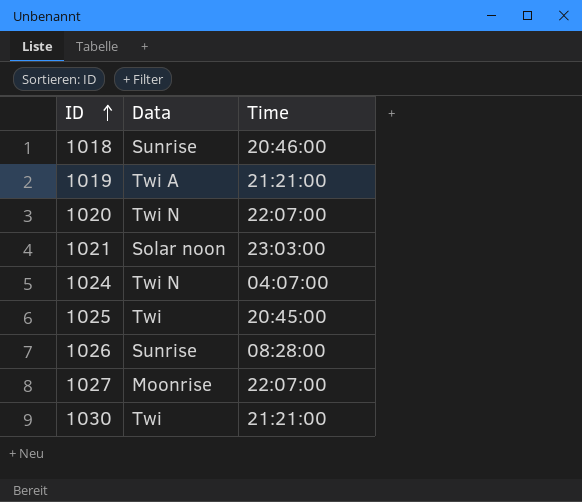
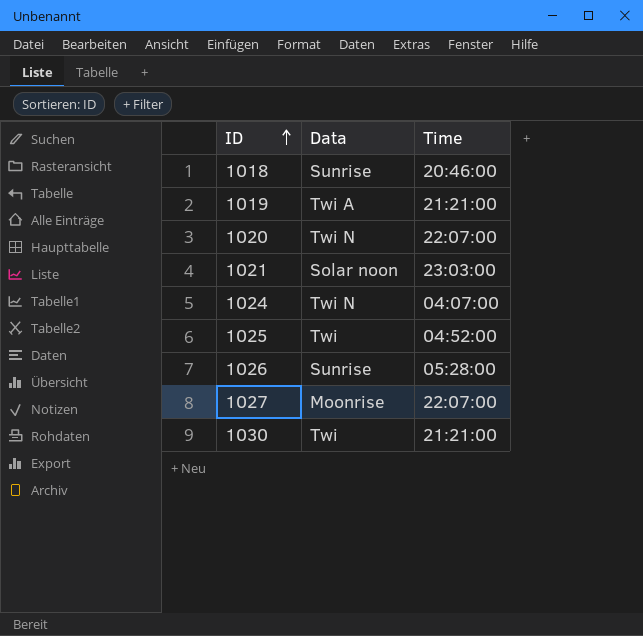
1025 | Time: 20:45:00 -> 04:52:00
1026 | Time: 08:28:00 -> 05:28:00

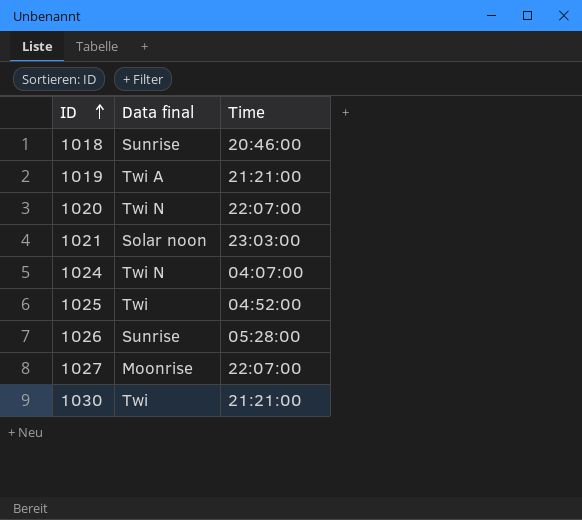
column name: Data -> Data final

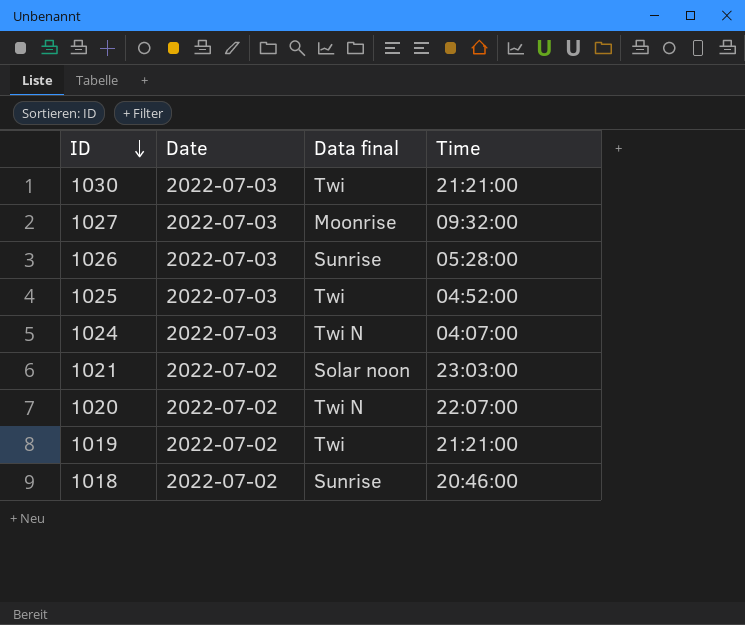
row order: ID ascending -> ID descending
column Date | position: none -> 2
1027 | Time: 22:07:00 -> 09:32:00
1019 | Data final: Twi A -> Twi

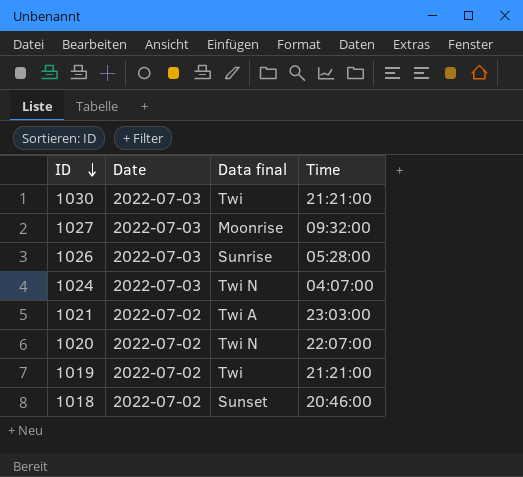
row 1025: 2022-07-03 | Twi | 04:52:00 -> none
1021 | Data final: Solar noon -> Twi A
1018 | Data final: Sunrise -> Sunset

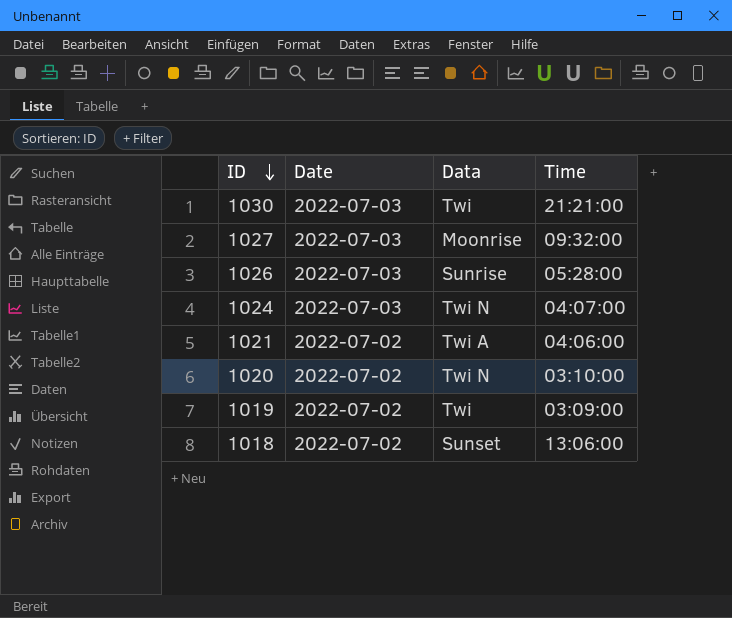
column name: Data final -> Data
1021 | Time: 23:03:00 -> 04:06:00
1020 | Time: 22:07:00 -> 03:10:00
1019 | Time: 21:21:00 -> 03:09:00
1018 | Time: 20:46:00 -> 13:06:00

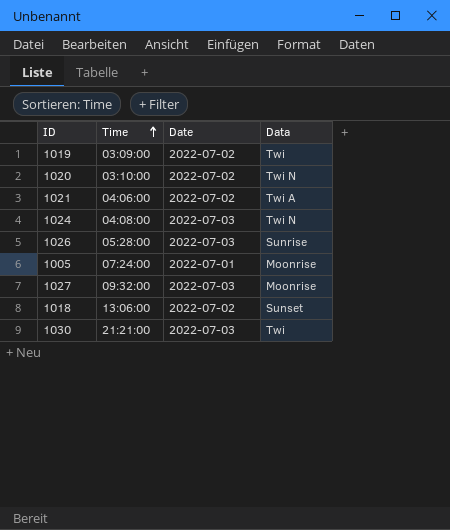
row order: ID descending -> Time ascending
column Time | position: 4 -> 2
1024 | Time: 04:07:00 -> 04:08:00
row 1005: none -> 07:24:00 | 2022-07-01 | Moonrise

